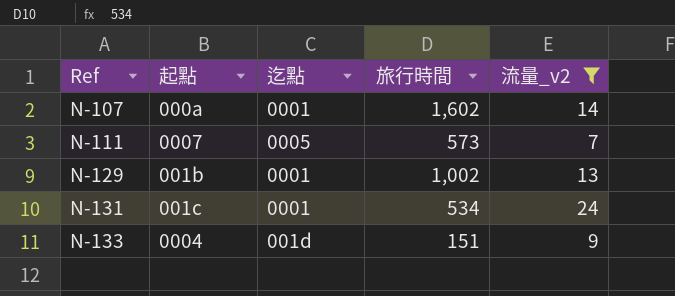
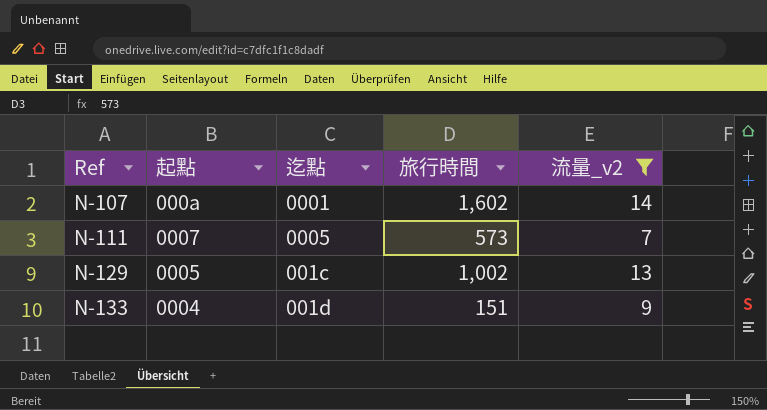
row N-131: 001c | 0001 | 534 | 24 -> none
N-129 | 起點: 001b -> 0005
N-129 | 迄點: 0001 -> 001c

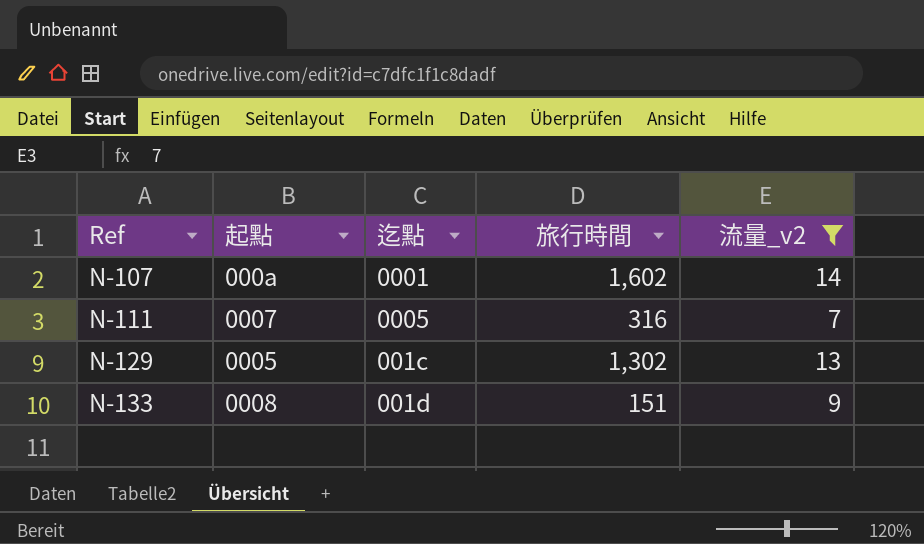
N-111 | 旅行時間: 573 -> 316
N-129 | 旅行時間: 1,002 -> 1,302
N-133 | 起點: 0004 -> 0008

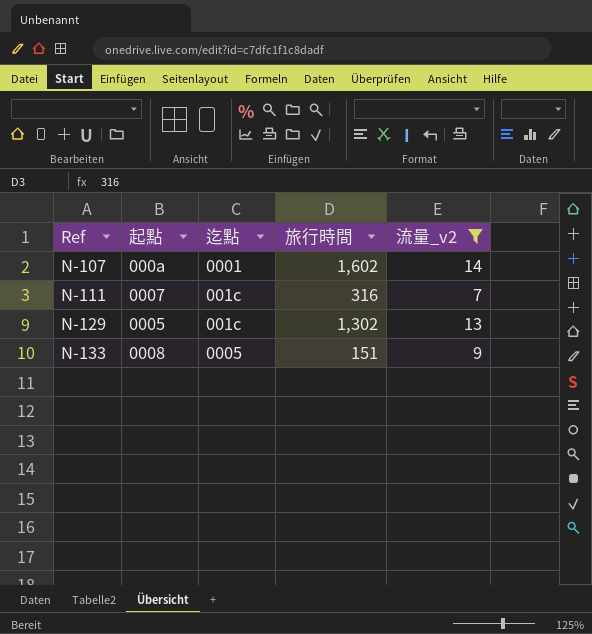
N-111 | 迄點: 0005 -> 001c
N-133 | 迄點: 001d -> 0005

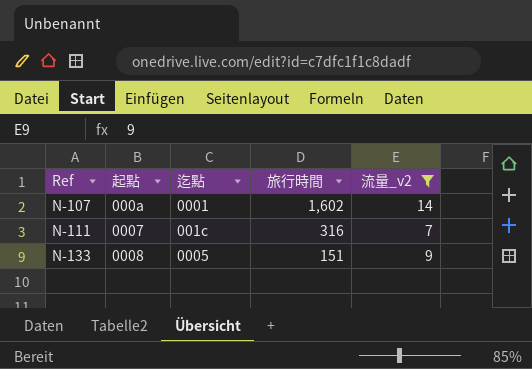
row N-129: 0005 | 001c | 1,302 | 13 -> none

